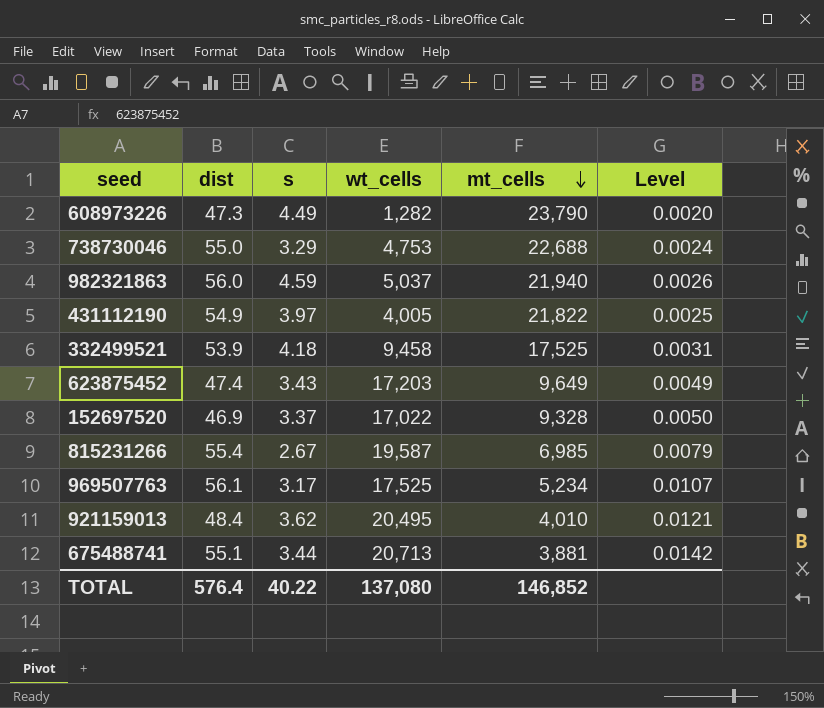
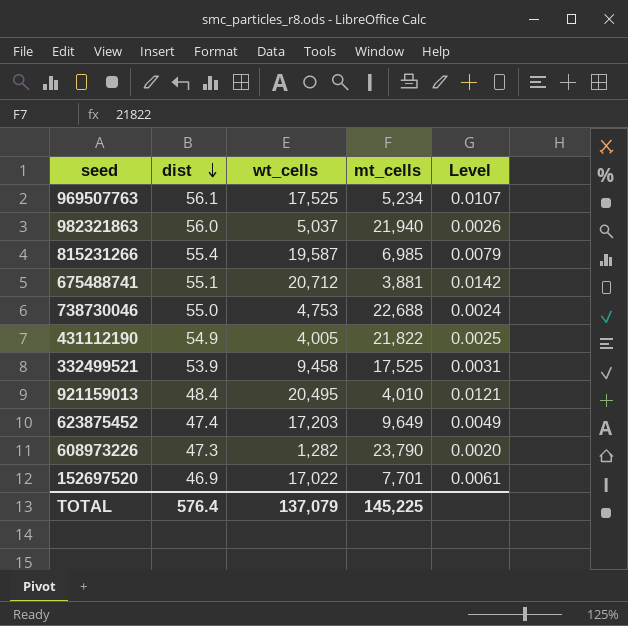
row order: mt_cells descending -> dist descending
column s | position: 3 -> none
675488741 | wt_cells: 20,713 -> 20,712
152697520 | mt_cells: 9,328 -> 7,701
152697520 | Level: 0.0050 -> 0.0061
TOTAL | wt_cells: 137,080 -> 137,079
TOTAL | mt_cells: 146,852 -> 145,225

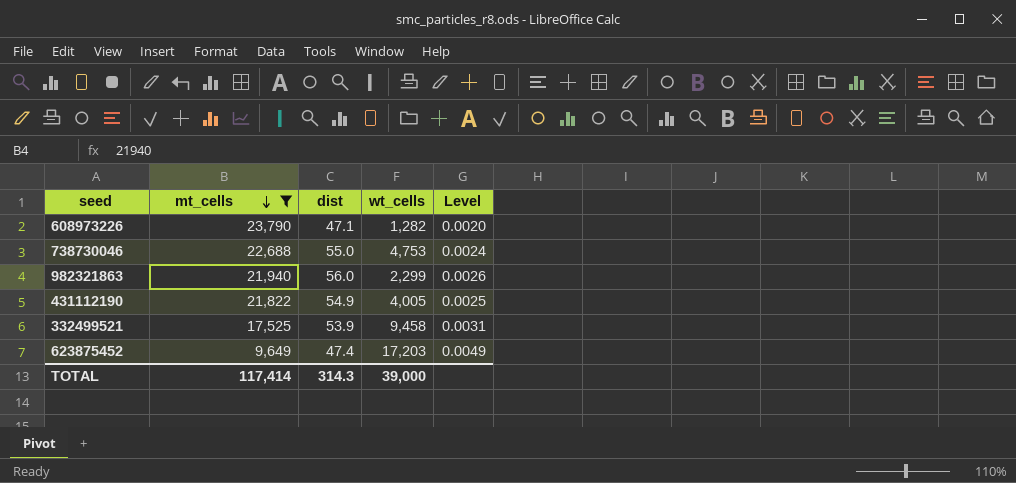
filter: none -> mt_cells >= 9,649
row order: dist descending -> mt_cells descending
column mt_cells | position: 4 -> 2
608973226 | dist: 47.3 -> 47.1
982321863 | wt_cells: 5,037 -> 2,299
TOTAL | mt_cells: 145,225 -> 117,414
TOTAL | dist: 576.4 -> 314.3
TOTAL | wt_cells: 137,079 -> 39,000

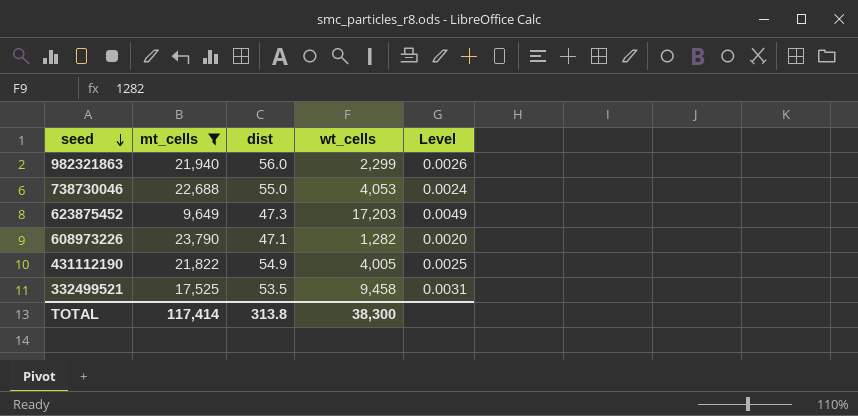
row order: mt_cells descending -> seed descending
738730046 | wt_cells: 4,753 -> 4,053
623875452 | dist: 47.4 -> 47.3
332499521 | dist: 53.9 -> 53.5
TOTAL | dist: 314.3 -> 313.8
TOTAL | wt_cells: 39,000 -> 38,300

